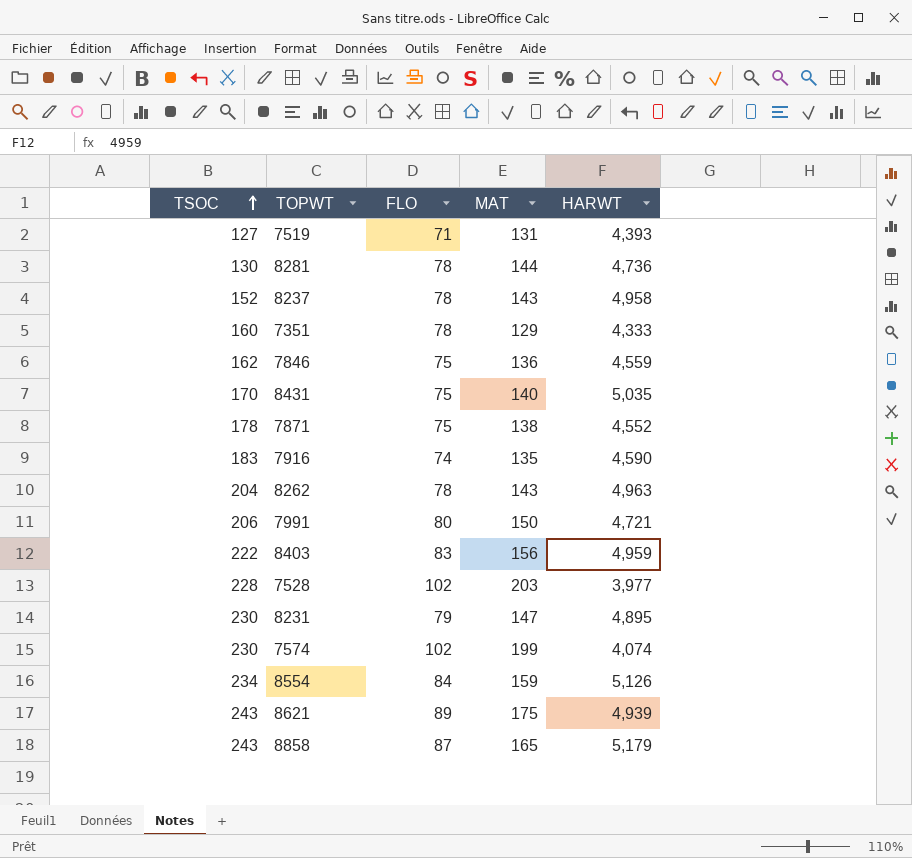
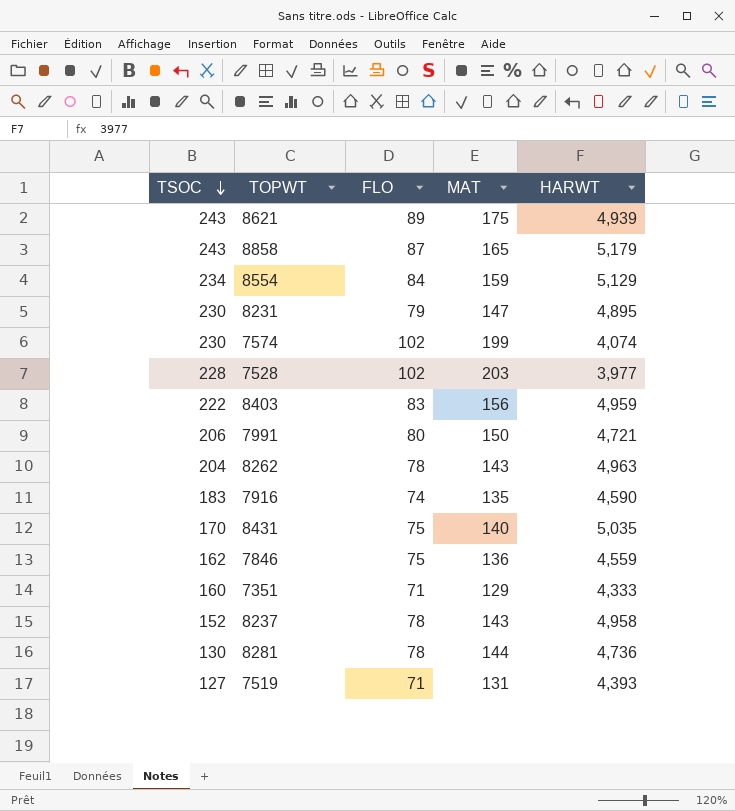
row order: TSOC ascending -> TSOC descending
row 7871: 178 | 75 | 138 | 4,552 -> none
8554 | HARWT: 5,126 -> 5,129
7351 | FLO: 78 -> 71

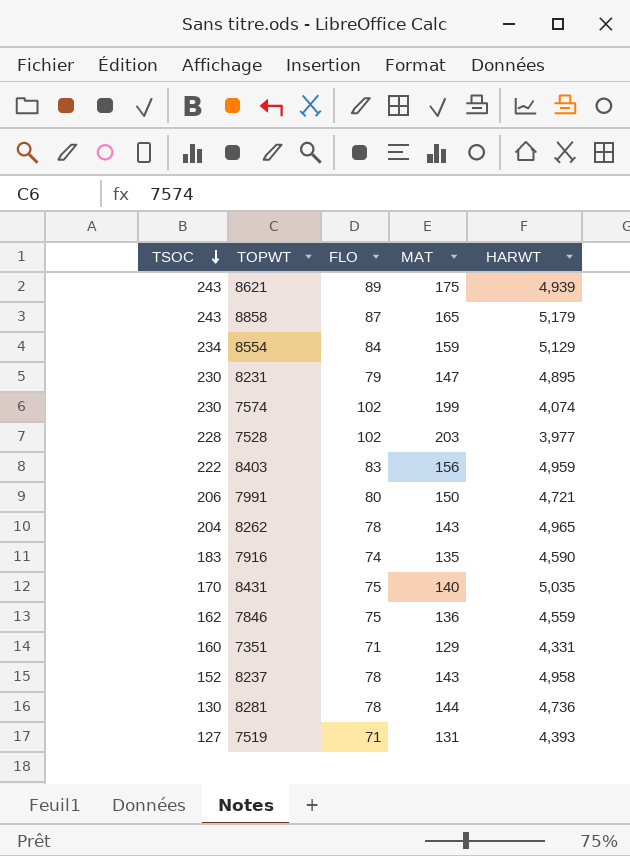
8262 | HARWT: 4,963 -> 4,965
7351 | HARWT: 4,333 -> 4,331

